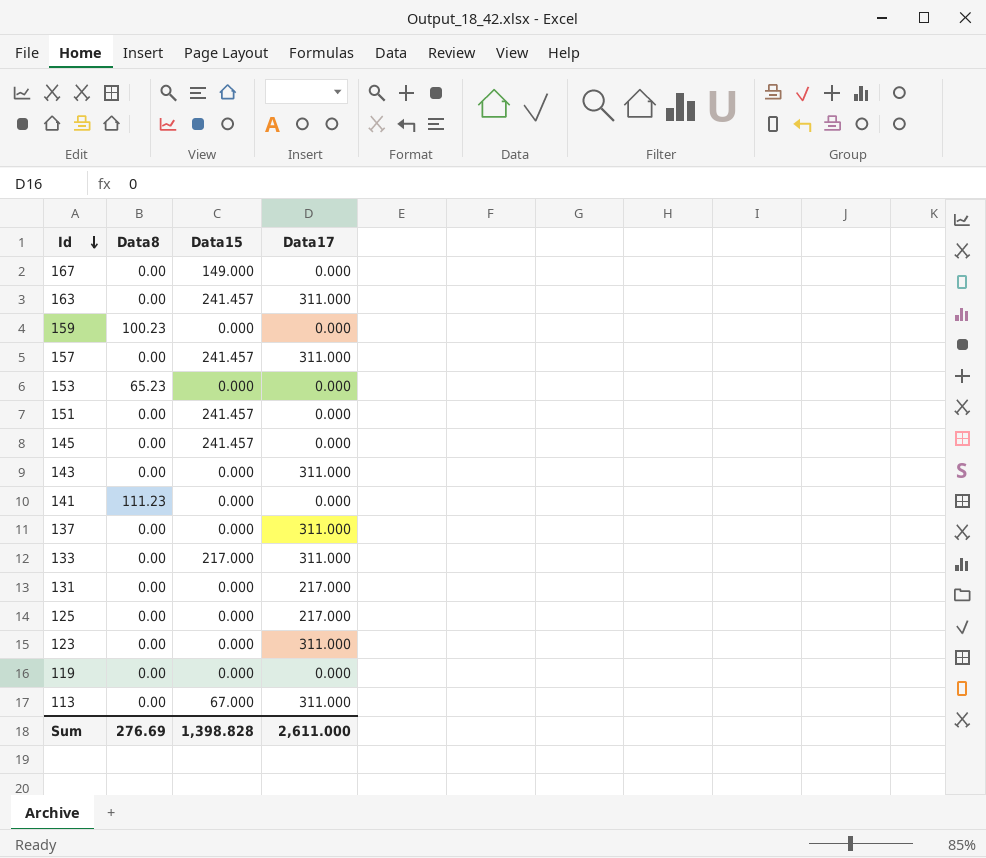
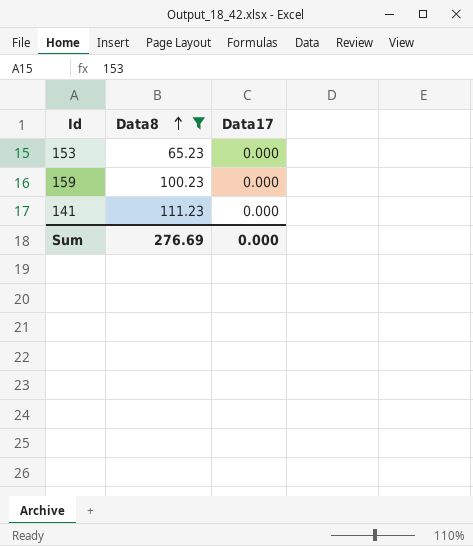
filter: none -> Data8 != 0.00
row order: Id descending -> Data8 ascending
column Data15 | position: 3 -> none
Sum | Data17: 2,611.000 -> 0.000

